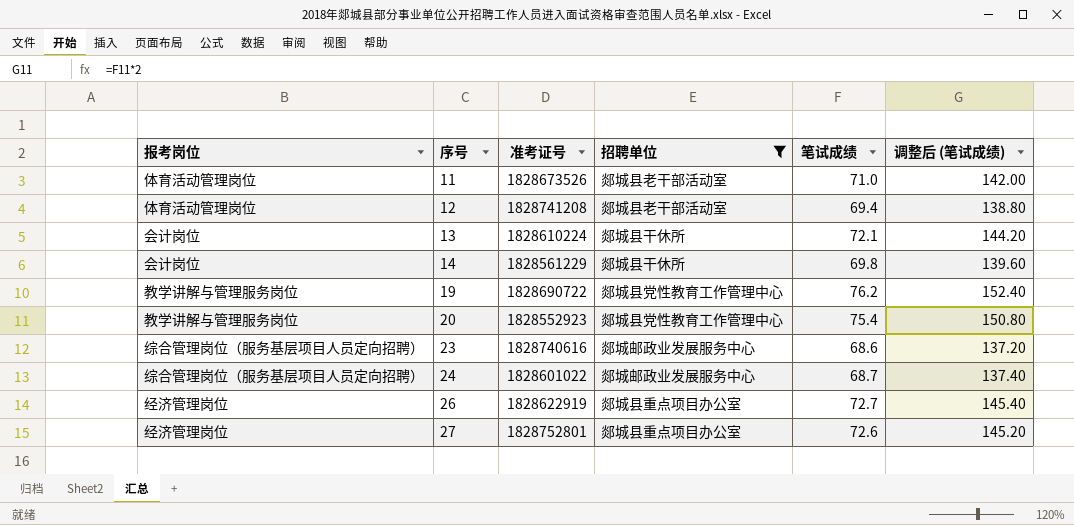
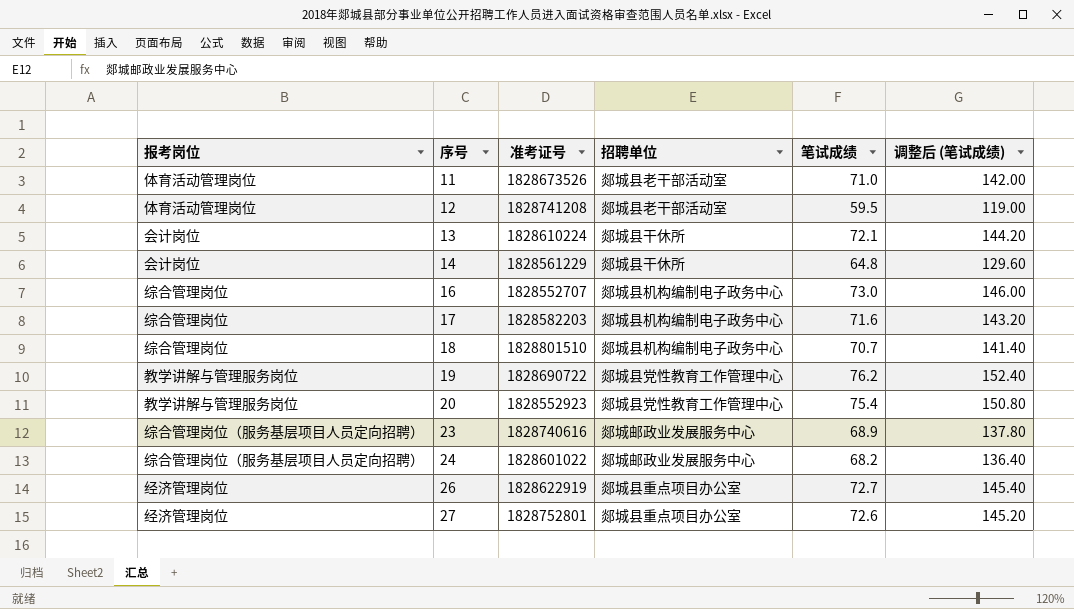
filter: 招聘单位 != 郯城县机构编制电子政务中心 -> none
12 | 笔试成绩: 69.4 -> 59.5
12 | 调整后 (笔试成绩): 138.80 -> 119.00
14 | 笔试成绩: 69.8 -> 64.8
14 | 调整后 (笔试成绩): 139.60 -> 129.60
23 | 笔试成绩: 68.6 -> 68.9
23 | 调整后 (笔试成绩): 137.20 -> 137.80
24 | 笔试成绩: 68.7 -> 68.2
24 | 调整后 (笔试成绩): 137.40 -> 136.40

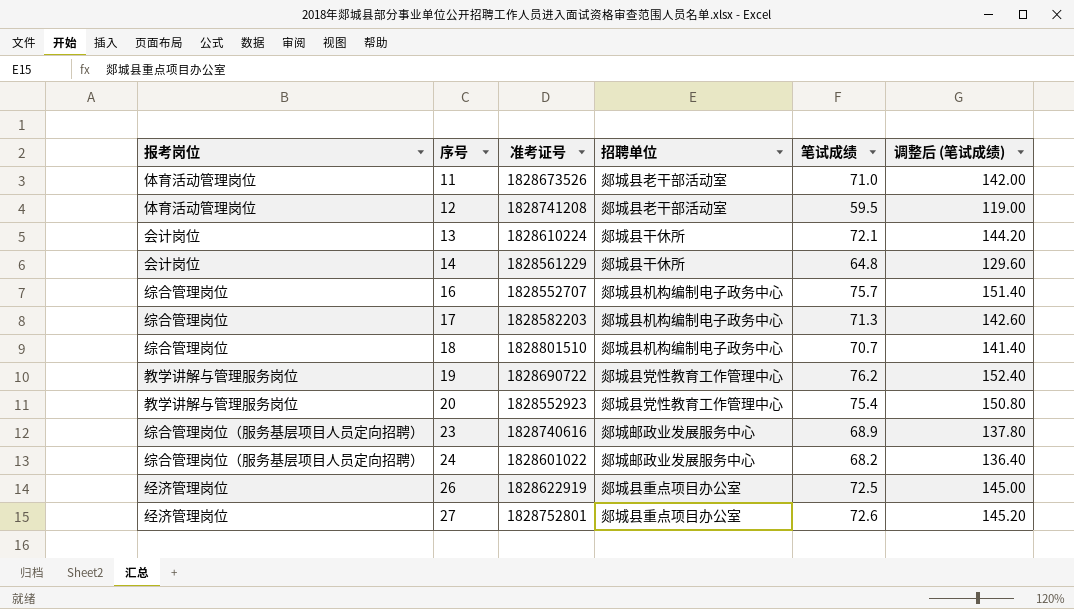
16 | 笔试成绩: 73.0 -> 75.7
16 | 调整后 (笔试成绩): 146.00 -> 151.40
17 | 笔试成绩: 71.6 -> 71.3
17 | 调整后 (笔试成绩): 143.20 -> 142.60
26 | 笔试成绩: 72.7 -> 72.5
26 | 调整后 (笔试成绩): 145.40 -> 145.00

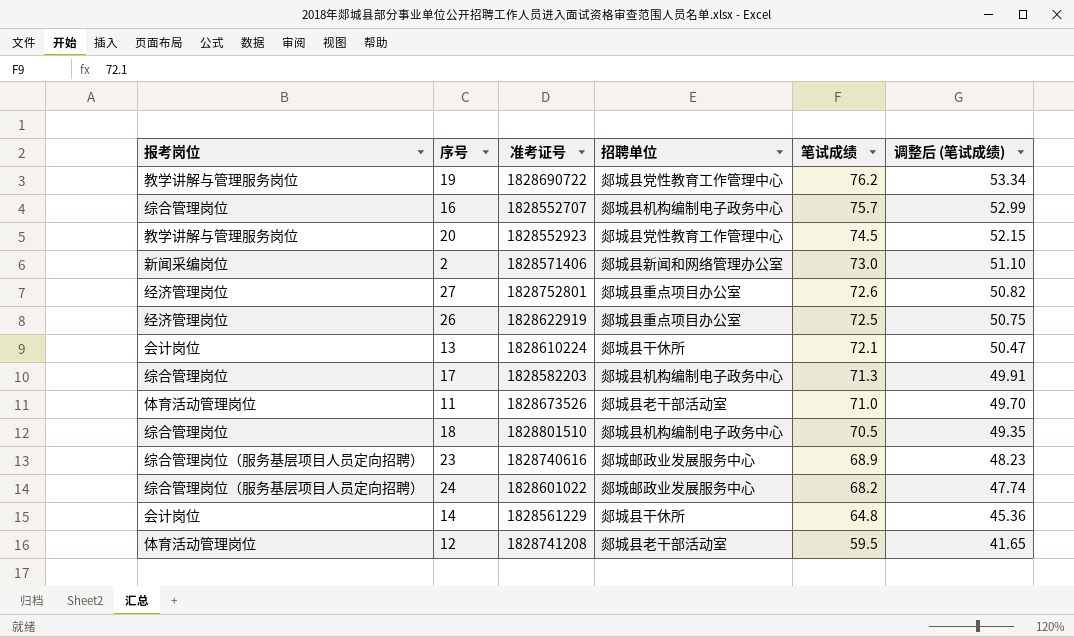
row order: 序号 ascending -> 笔试成绩 descending
column 调整后 (笔试成绩) | formula: [笔试成绩] * 2 -> [笔试成绩] * 0.7
20 | 笔试成绩: 75.4 -> 74.5
row 2: none -> 新闻采编岗位 | 1828571406 | 郯城县新闻和网络管理办公室 | 73.0 | 51.10
18 | 笔试成绩: 70.7 -> 70.5

